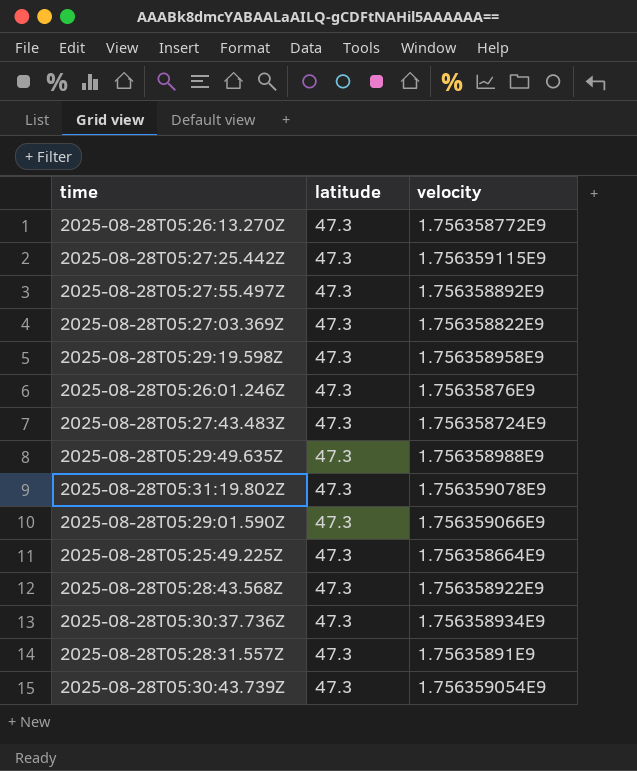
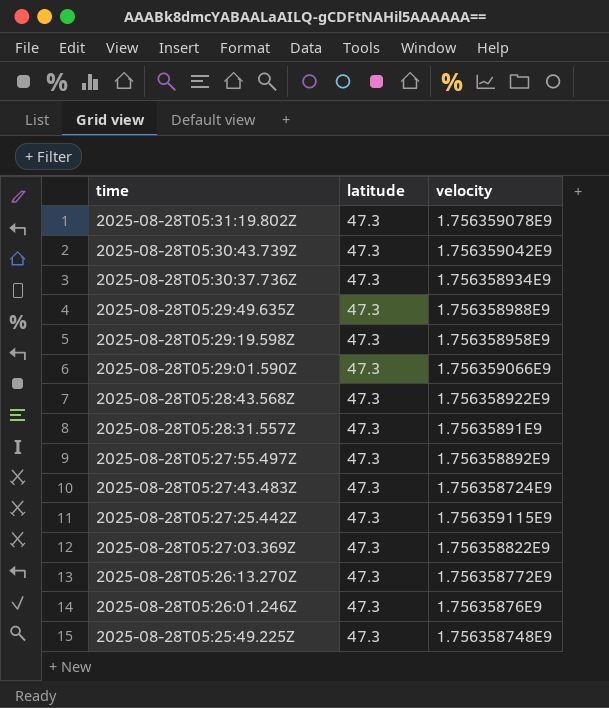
row order: none -> time descending
2025-08-28T05:30:43.739Z | velocity: 1.756359054E9 -> 1.756359042E9
2025-08-28T05:25:49.225Z | velocity: 1.756358664E9 -> 1.756358748E9

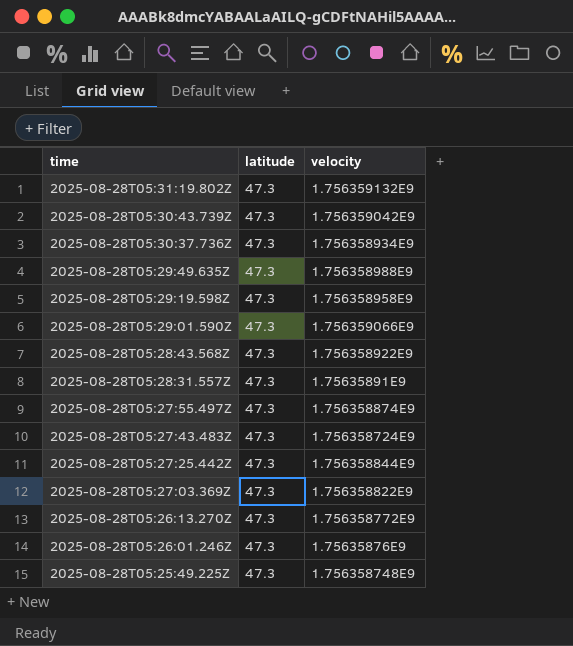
2025-08-28T05:31:19.802Z | velocity: 1.756359078E9 -> 1.756359132E9
2025-08-28T05:27:55.497Z | velocity: 1.756358892E9 -> 1.756358874E9
2025-08-28T05:27:25.442Z | velocity: 1.756359115E9 -> 1.756358844E9

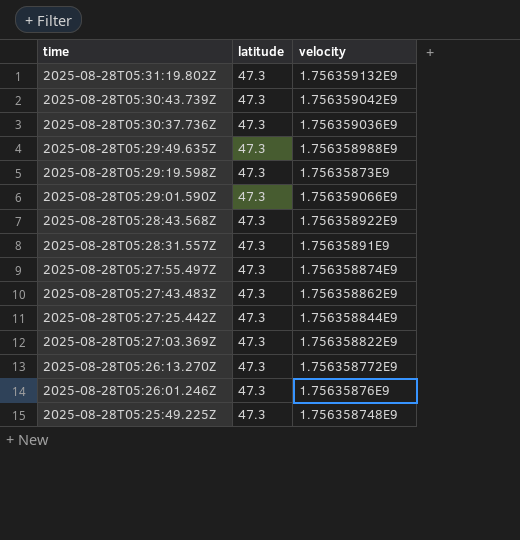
2025-08-28T05:30:37.736Z | velocity: 1.756358934E9 -> 1.756359036E9
2025-08-28T05:29:19.598Z | velocity: 1.756358958E9 -> 1.75635873E9
2025-08-28T05:27:43.483Z | velocity: 1.756358724E9 -> 1.756358862E9

